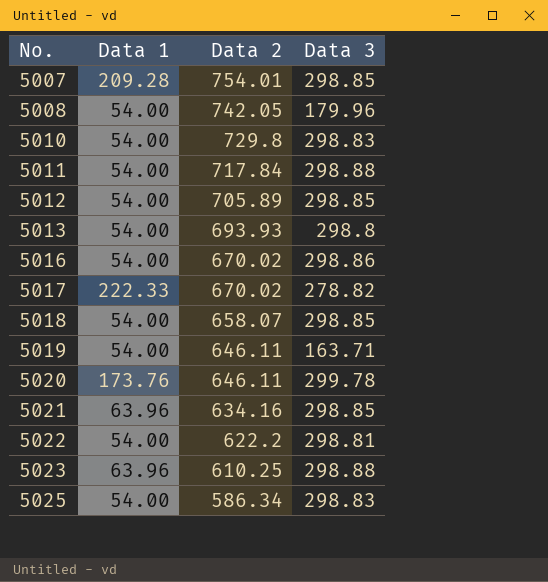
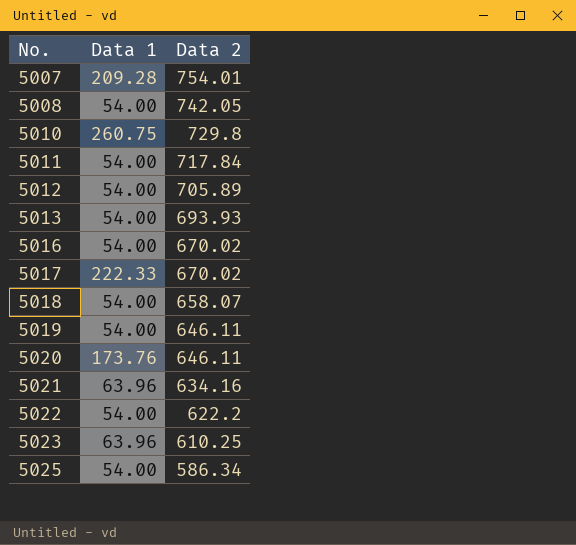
column Data 3 | position: 4 -> none
5010 | Data 1: 54.00 -> 260.75

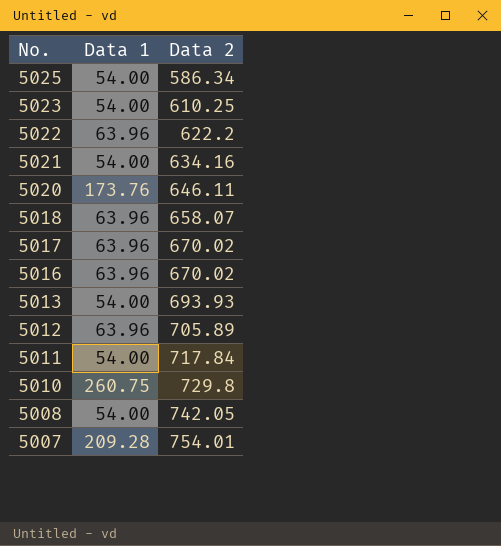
row order: No. ascending -> No. descending
row 5019: 54.00 | 646.11 -> none
5023 | Data 1: 63.96 -> 54.00
5022 | Data 1: 54.00 -> 63.96
5021 | Data 1: 63.96 -> 54.00
5018 | Data 1: 54.00 -> 63.96
5017 | Data 1: 222.33 -> 63.96
5016 | Data 1: 54.00 -> 63.96
5012 | Data 1: 54.00 -> 63.96

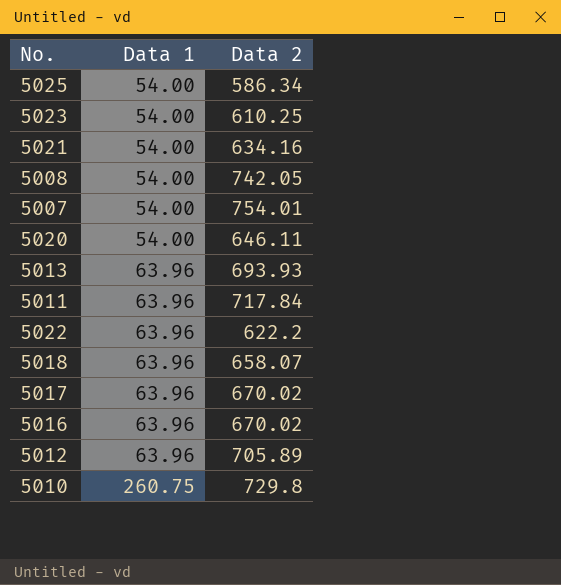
row order: No. descending -> Data 1 ascending
5007 | Data 1: 209.28 -> 54.00
5020 | Data 1: 173.76 -> 54.00
5013 | Data 1: 54.00 -> 63.96
5011 | Data 1: 54.00 -> 63.96

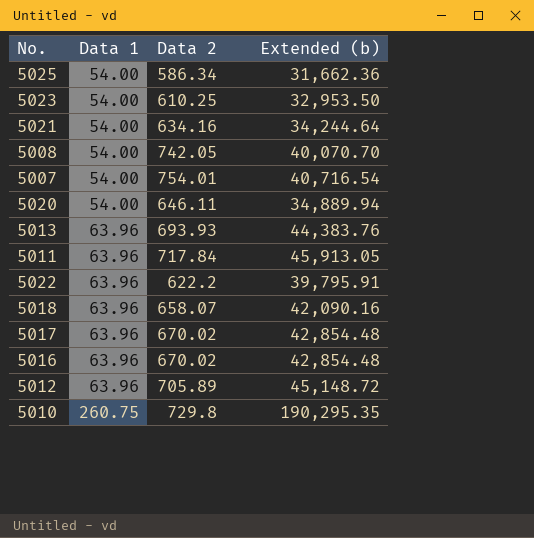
column Extended (b) | formula: none -> [Data 1] * [Data 2]

